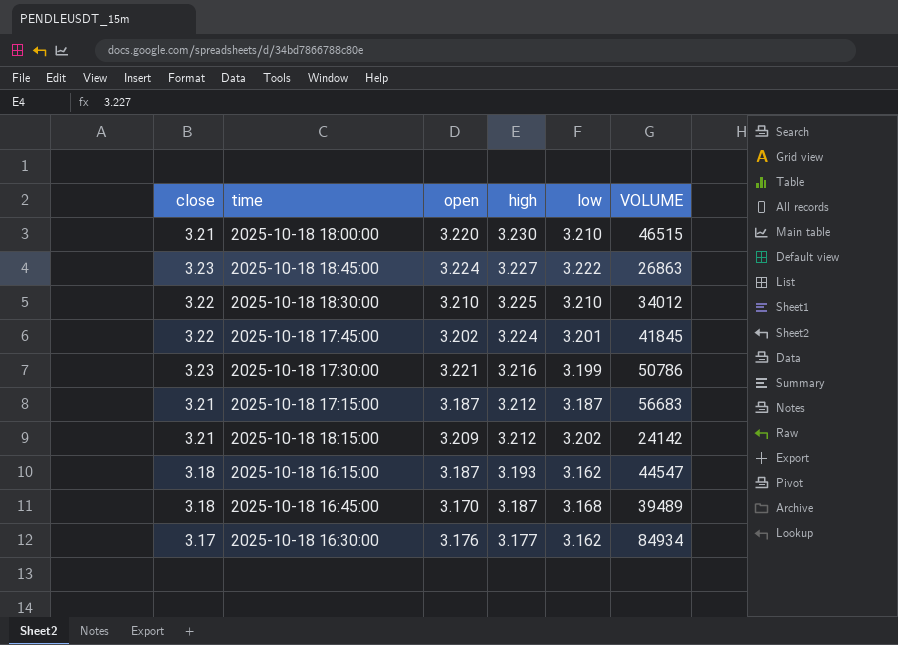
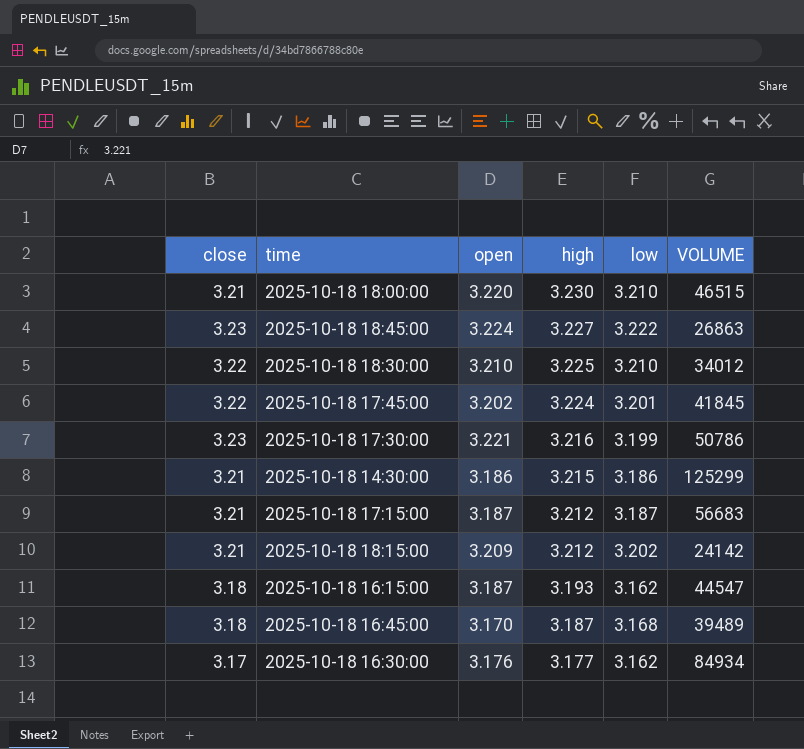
row 2025-10-18 14:30:00: none -> 3.21 | 3.186 | 3.215 | 3.186 | 125299

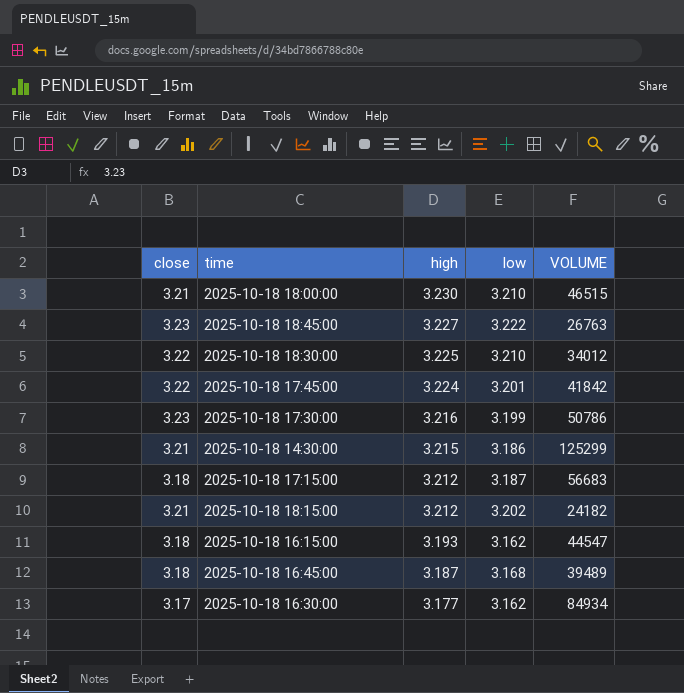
column open | position: 3 -> none
2025-10-18 18:45:00 | VOLUME: 26863 -> 26763
2025-10-18 17:45:00 | VOLUME: 41845 -> 41842
2025-10-18 17:15:00 | close: 3.21 -> 3.18
2025-10-18 18:15:00 | VOLUME: 24142 -> 24182

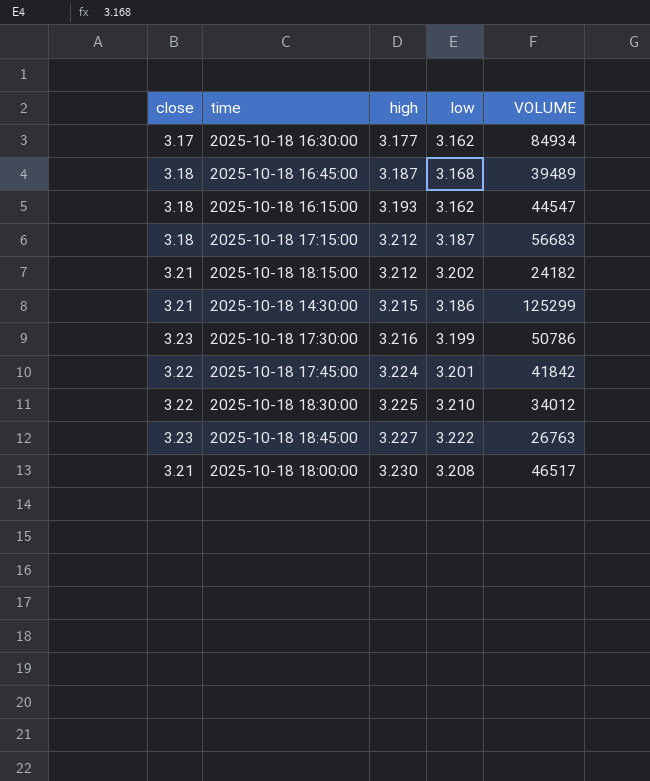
row order: high descending -> high ascending
2025-10-18 18:00:00 | low: 3.210 -> 3.208
2025-10-18 18:00:00 | VOLUME: 46515 -> 46517

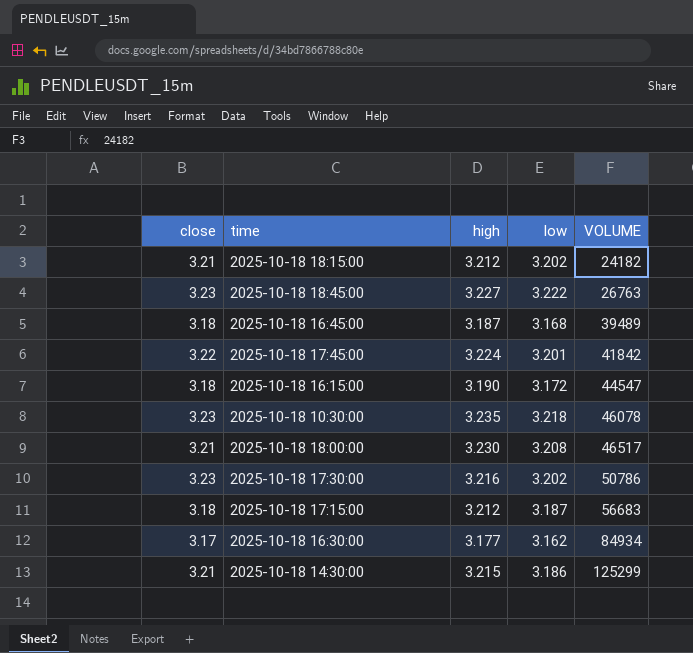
row order: high ascending -> VOLUME ascending
row 2025-10-18 18:30:00: 3.22 | 3.225 | 3.210 | 34012 -> none
2025-10-18 16:15:00 | high: 3.193 -> 3.190
2025-10-18 16:15:00 | low: 3.162 -> 3.172
row 2025-10-18 10:30:00: none -> 3.23 | 3.235 | 3.218 | 46078
2025-10-18 17:30:00 | low: 3.199 -> 3.202

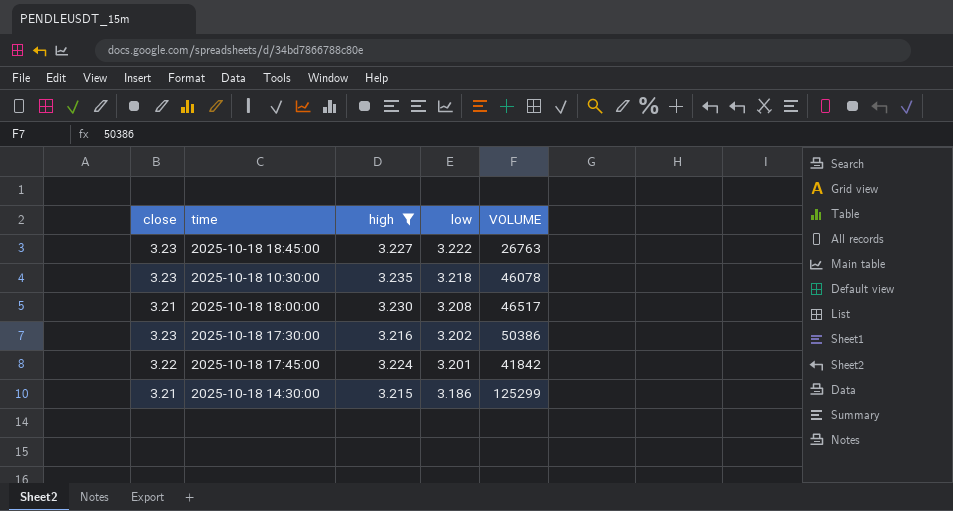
filter: none -> high >= 3.215
row order: VOLUME ascending -> low descending
2025-10-18 17:30:00 | VOLUME: 50786 -> 50386

